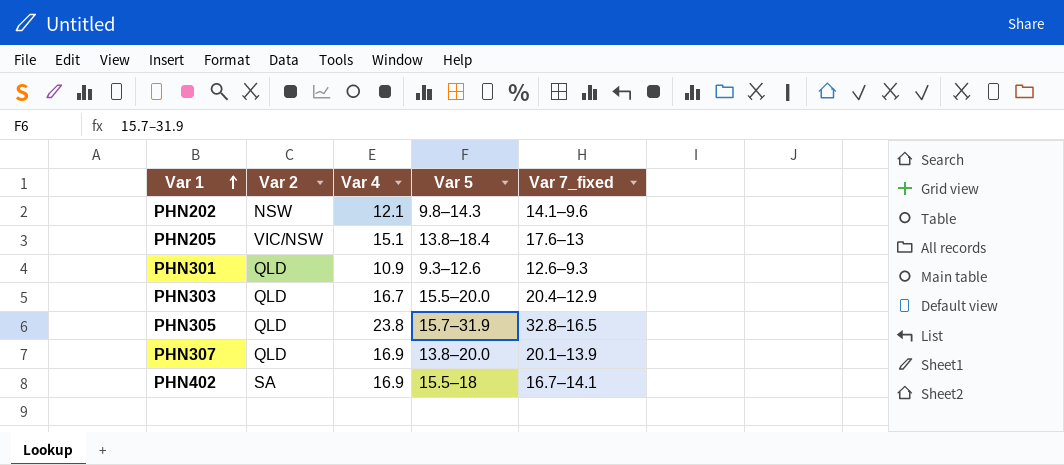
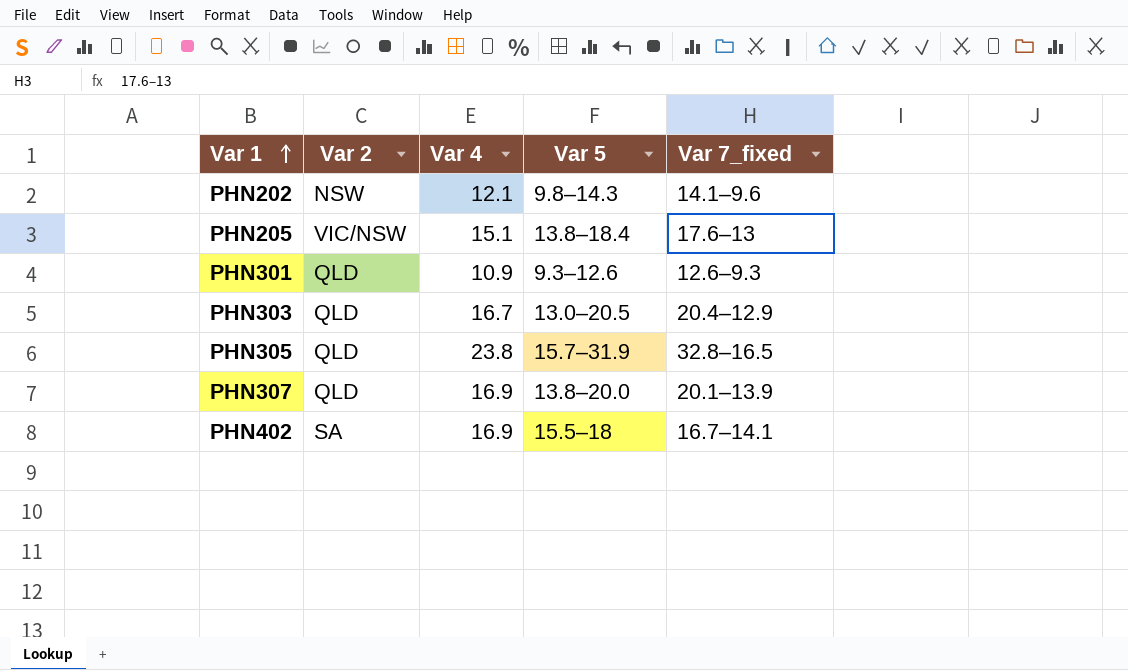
PHN303 | Var 5: 15.5–20.0 -> 13.0–20.5

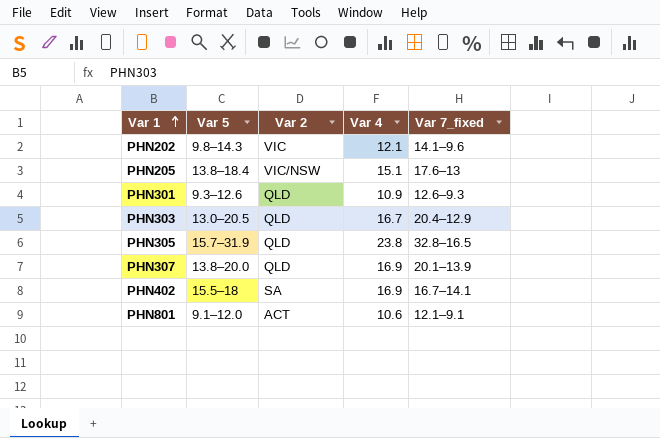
column Var 5 | position: 4 -> 2
PHN202 | Var 2: NSW -> VIC
row PHN801: none -> 9.1–12.0 | ACT | 10.6 | 12.1–9.1

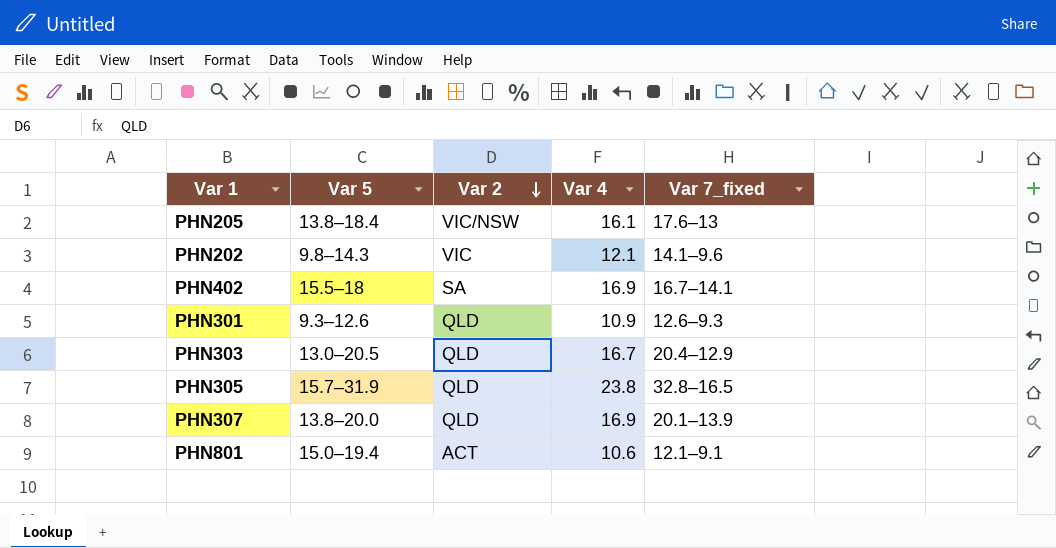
row order: Var 1 ascending -> Var 2 descending
PHN205 | Var 4: 15.1 -> 16.1
PHN801 | Var 5: 9.1–12.0 -> 15.0–19.4

